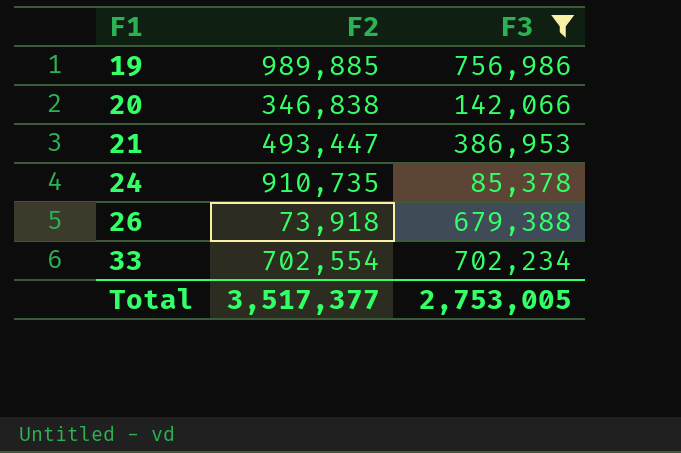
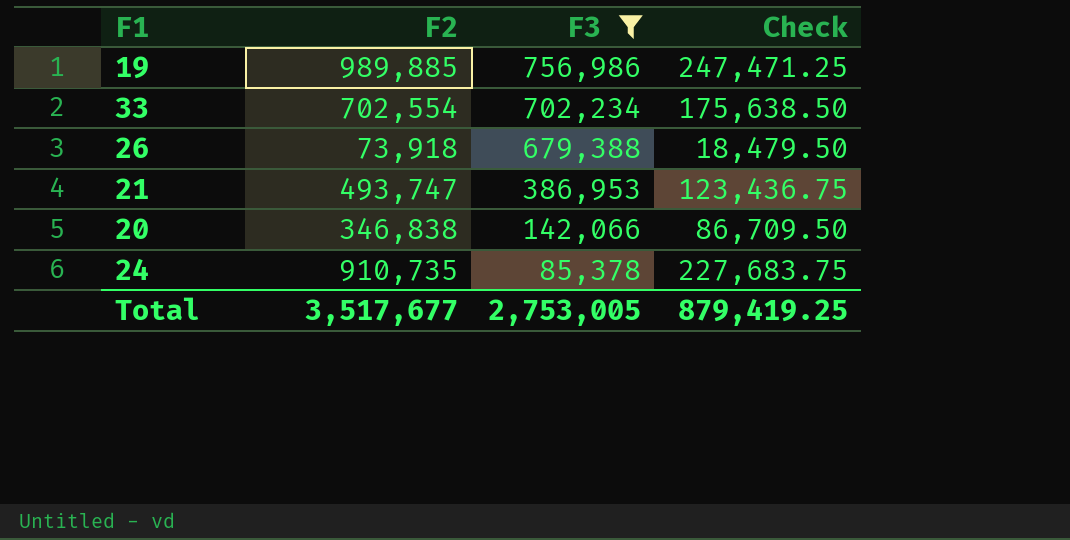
row order: F1 ascending -> F3 descending
column Check | formula: none -> [F2] * 0.25
21 | F2: 493,447 -> 493,747
Total | F2: 3,517,377 -> 3,517,677

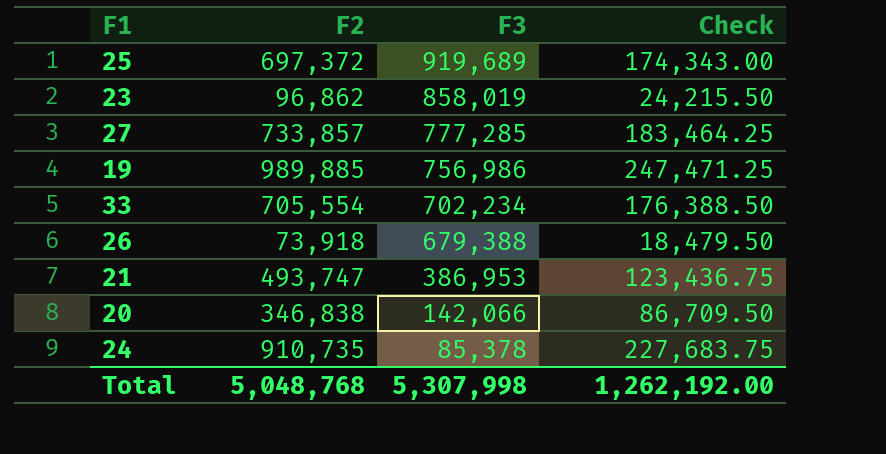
filter: F3 <= 756,986 -> none
33 | F2: 702,554 -> 705,554
33 | Check: 175,638.50 -> 176,388.50
Total | F2: 3,517,677 -> 5,048,768
Total | F3: 2,753,005 -> 5,307,998
Total | Check: 879,419.25 -> 1,262,192.00

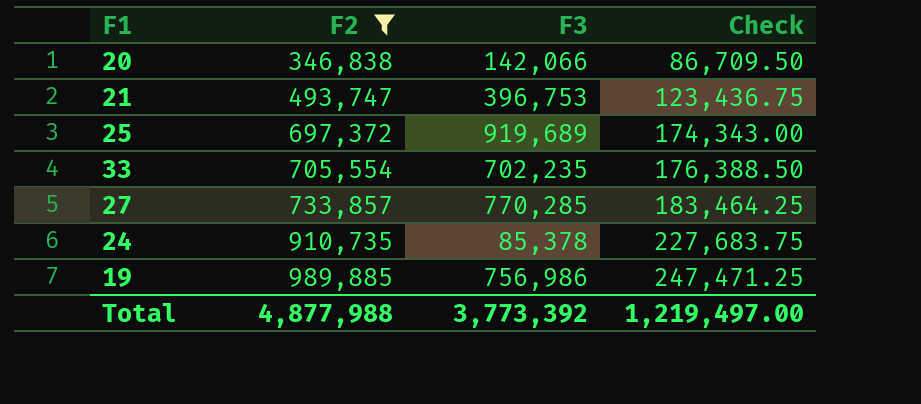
filter: none -> F2 >= 346,838
row order: F3 descending -> F2 ascending
21 | F3: 386,953 -> 396,753
33 | F3: 702,234 -> 702,235
27 | F3: 777,285 -> 770,285
Total | F2: 5,048,768 -> 4,877,988
Total | F3: 5,307,998 -> 3,773,392
Total | Check: 1,262,192.00 -> 1,219,497.00

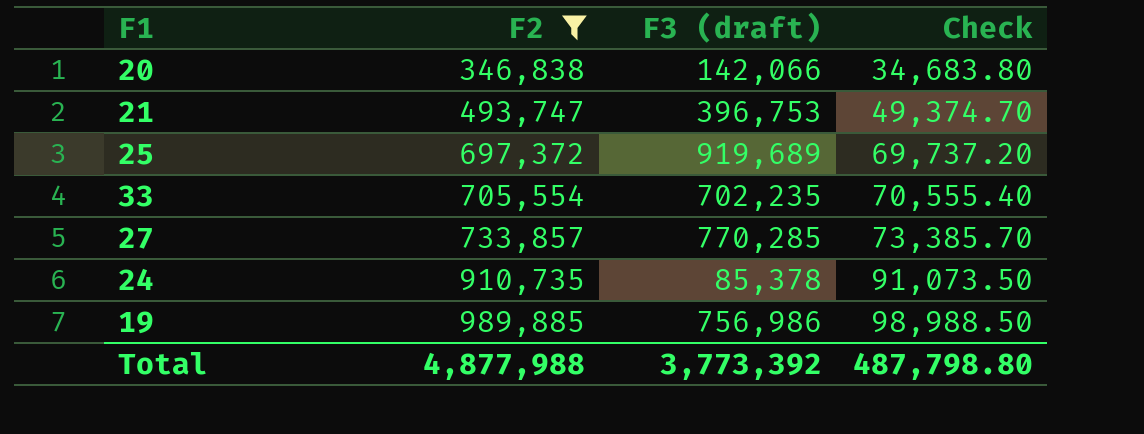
column name: F3 -> F3 (draft)
column Check | formula: [F2] * 0.25 -> [F2] * 0.1
Total | Check: 1,219,497.00 -> 487,798.80

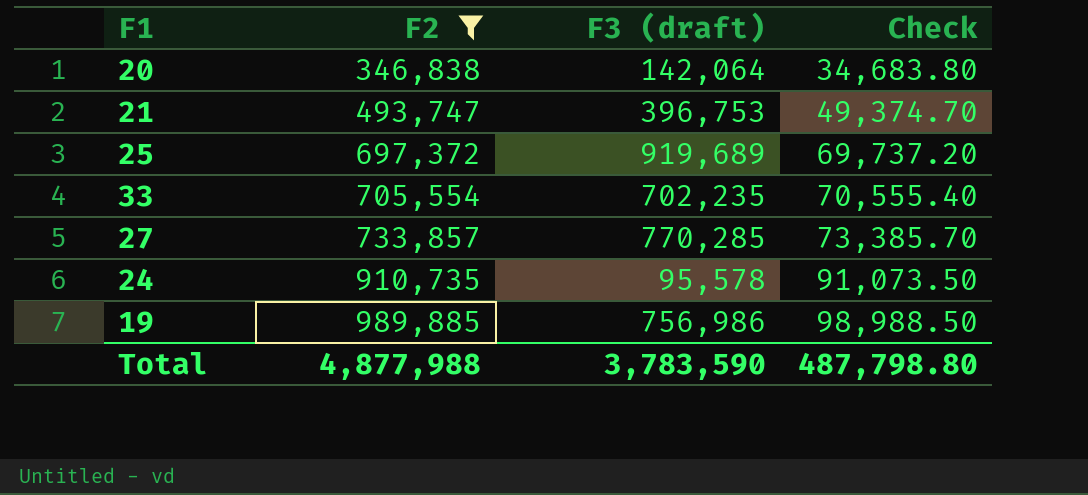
20 | F3 (draft): 142,066 -> 142,064
24 | F3 (draft): 85,378 -> 95,578
Total | F3 (draft): 3,773,392 -> 3,783,590

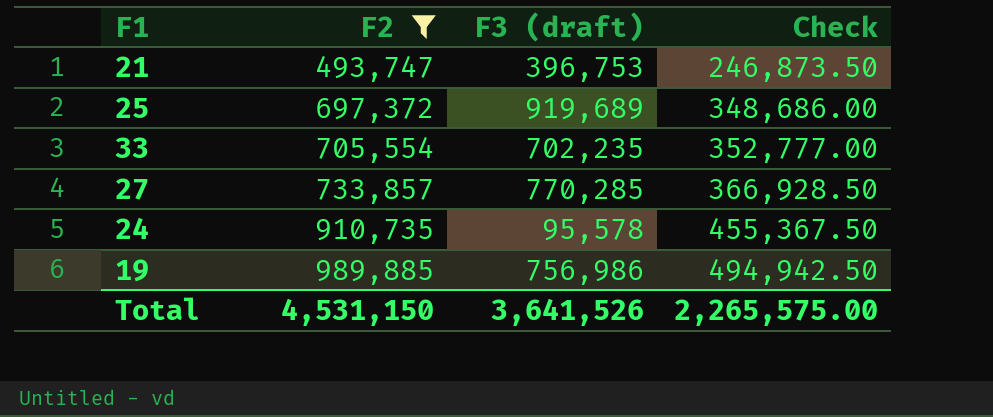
column Check | formula: [F2] * 0.1 -> [F2] * 0.5
row 20: 346,838 | 142,064 | 34,683.80 -> none
Total | F2: 4,877,988 -> 4,531,150
Total | F3 (draft): 3,783,590 -> 3,641,526
Total | Check: 487,798.80 -> 2,265,575.00

